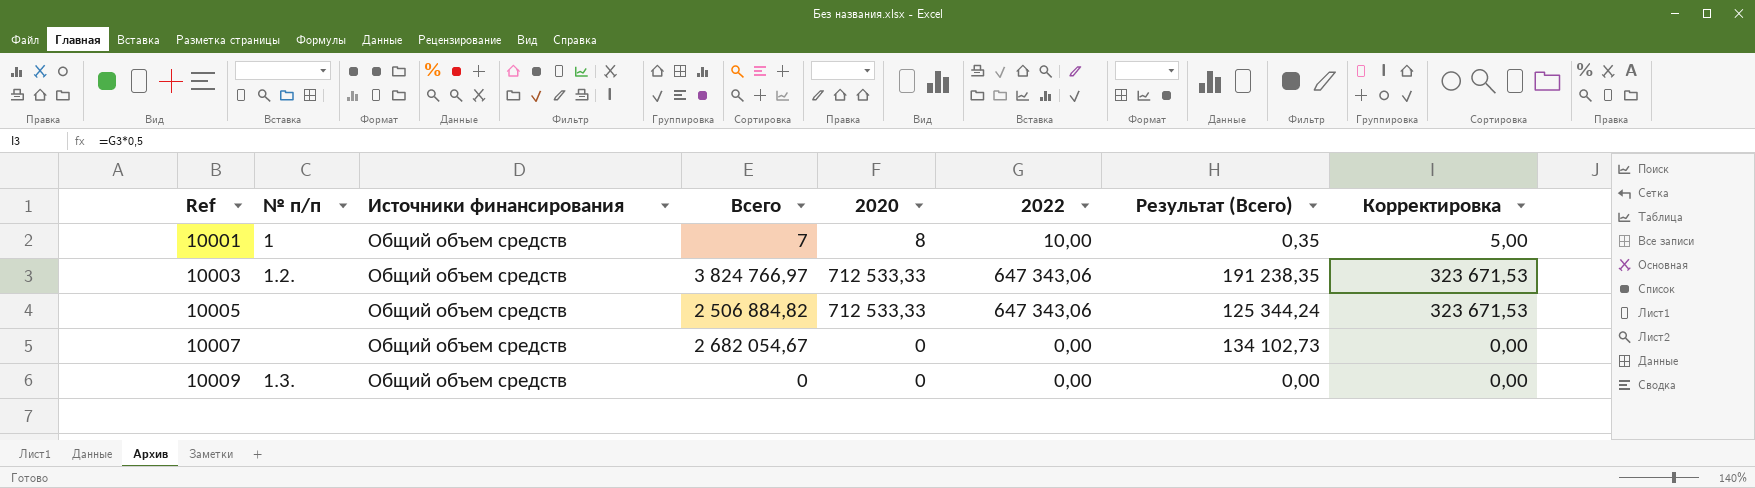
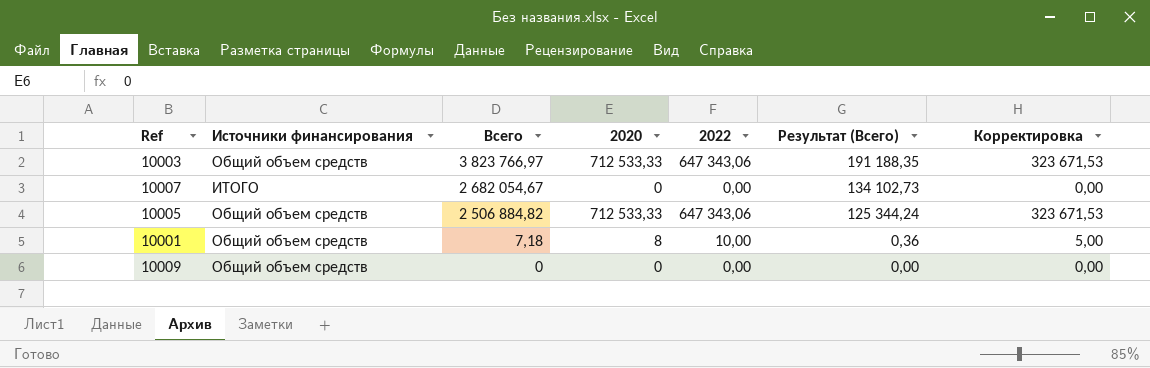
row order: Ref ascending -> Всего descending
column № п/п | position: 2 -> none
10003 | Всего: 3 824 766,97 -> 3 823 766,97
10003 | Результат (Всего): 191 238,35 -> 191 188,35
10007 | Источники финансирования: Общий объем средств -> ИТОГО
10001 | Всего: 7 -> 7,18
10001 | Результат (Всего): 0,35 -> 0,36

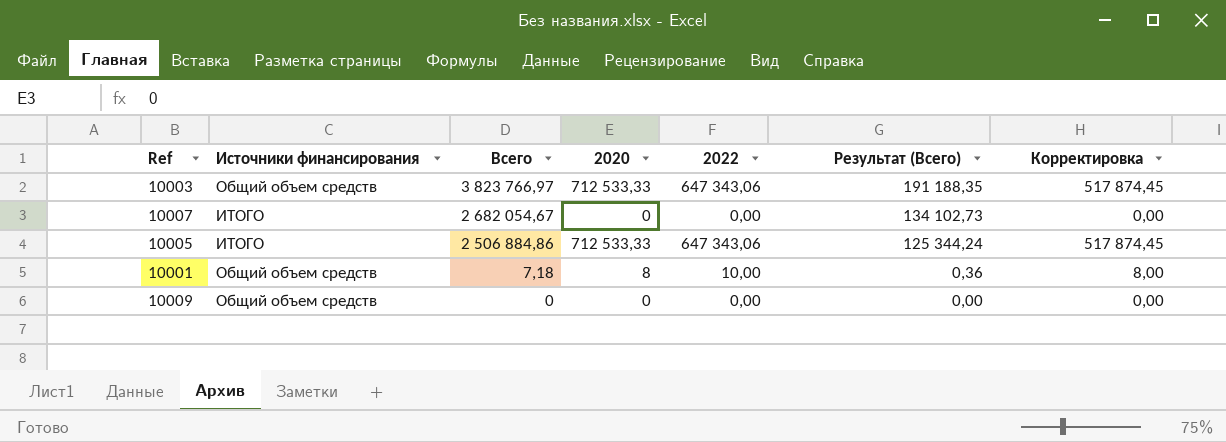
column Корректировка | formula: [2022] * 0,5 -> [2022] * 0,8
10005 | Источники финансирования: Общий объем средств -> ИТОГО
10005 | Всего: 2 506 884,82 -> 2 506 884,86

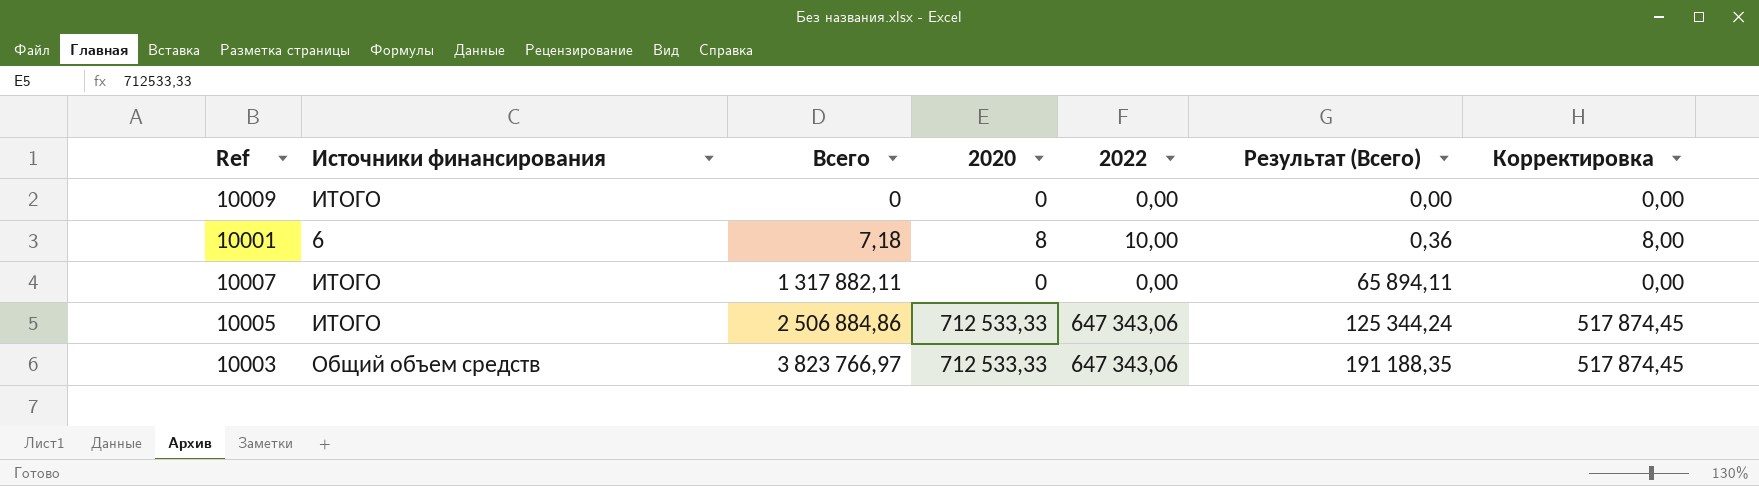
row order: Всего descending -> Всего ascending
10009 | Источники финансирования: Общий объем средств -> ИТОГО
10001 | Источники финансирования: Общий объем средств -> 6
10007 | Всего: 2 682 054,67 -> 1 317 882,11
10007 | Результат (Всего): 134 102,73 -> 65 894,11

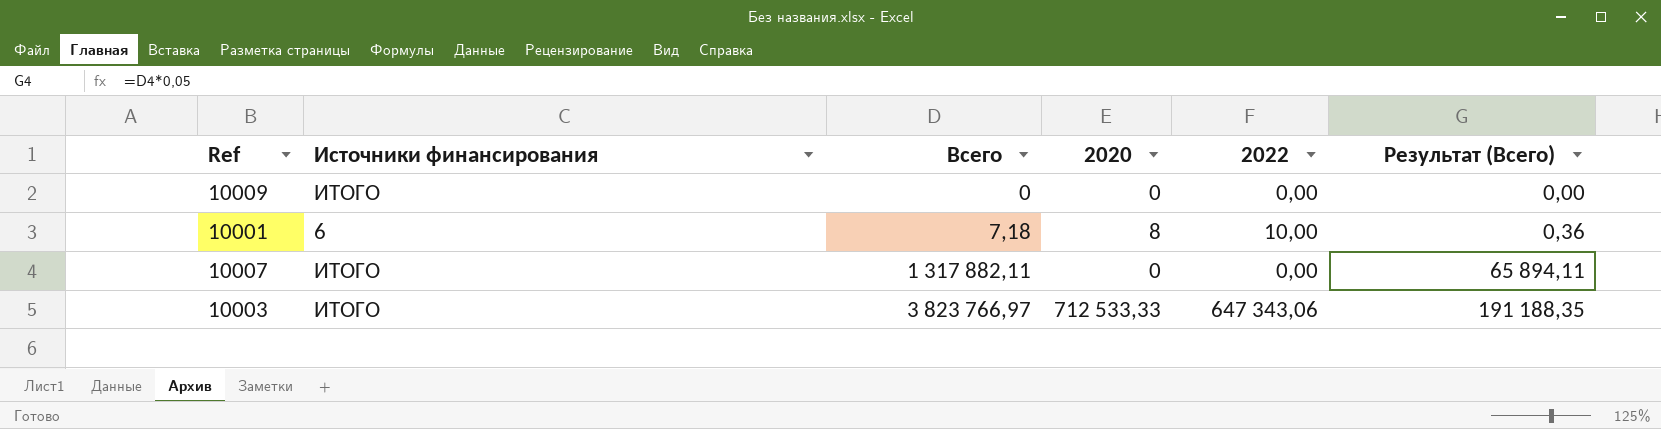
column Корректировка | formula: [2022] * 0,8 -> none
row 10005: ИТОГО | 2 506 884,86 | 712 533,33 | 647 343,06 | 125 344,24 | 517 874,45 -> none
10003 | Источники финансирования: Общий объем средств -> ИТОГО

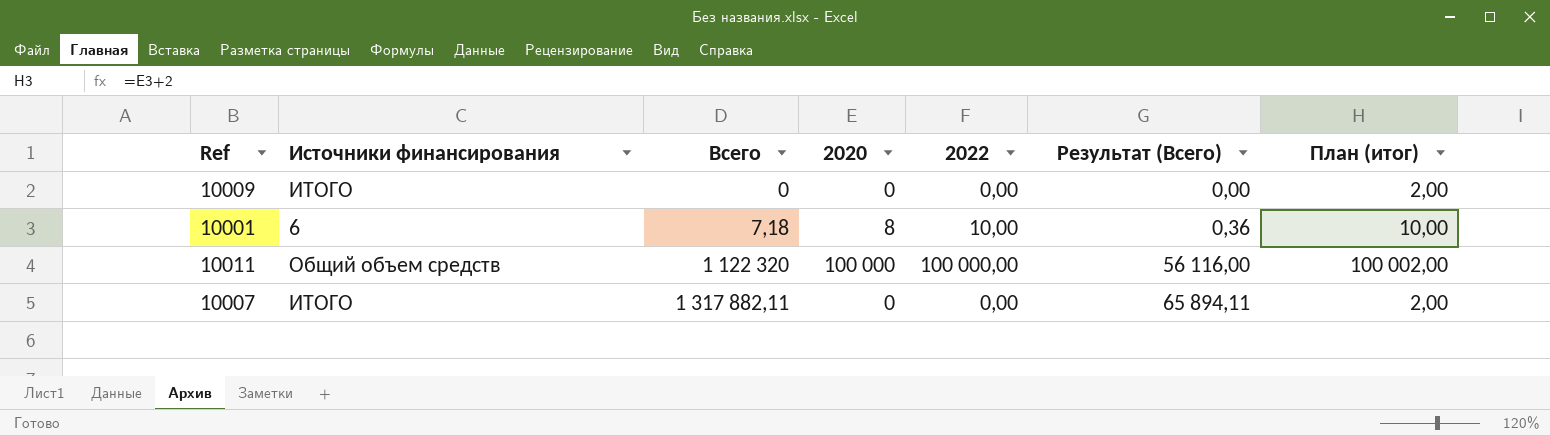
column План (итог) | formula: none -> [2020] + 2
row 10003: ИТОГО | 3 823 766,97 | 712 533,33 | 647 343,06 | 191 188,35 -> none
row 10011: none -> Общий объем средств | 1 122 320 | 100 000 | 100 000,00 | 56 116,00 | 100 002,00

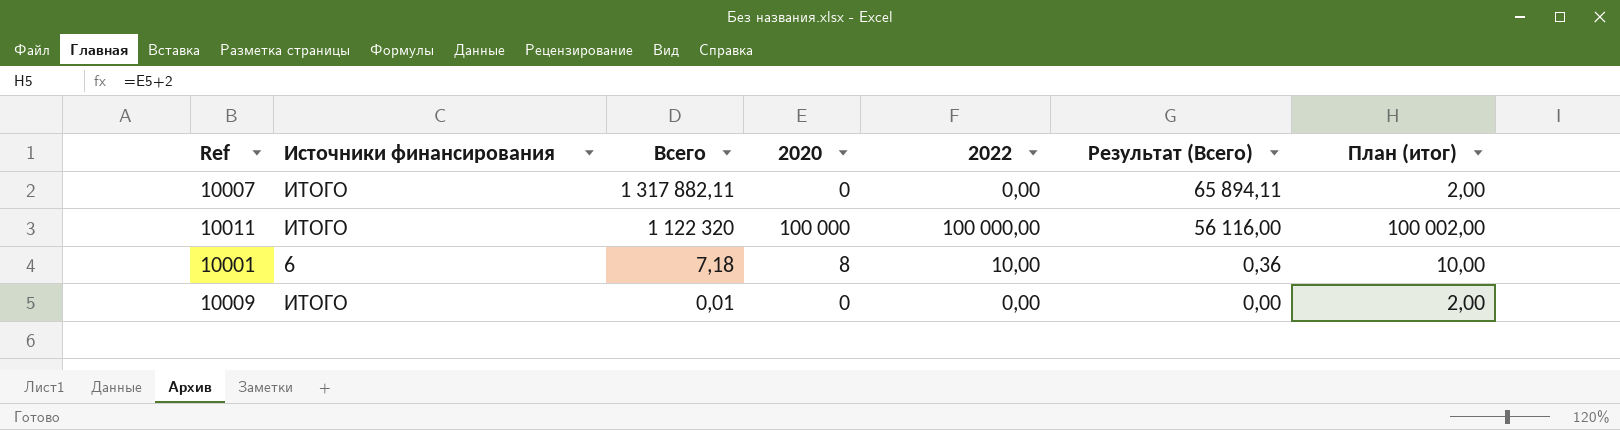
row order: Всего ascending -> Всего descending
10011 | Источники финансирования: Общий объем средств -> ИТОГО
10009 | Всего: 0 -> 0,01

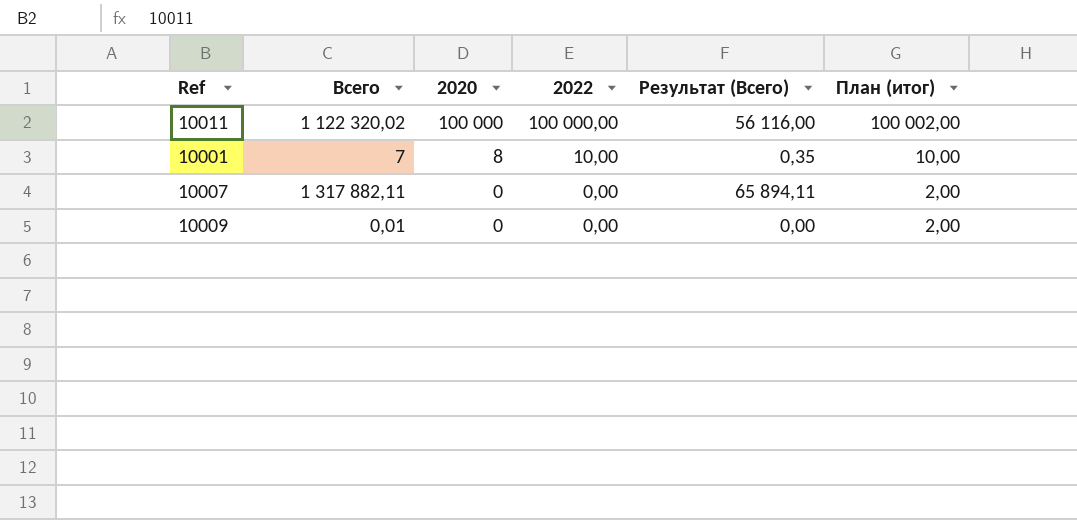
row order: Всего descending -> 2020 descending
column Источники финансирования | position: 2 -> none
10011 | Всего: 1 122 320 -> 1 122 320,02
10001 | Всего: 7,18 -> 7
10001 | Результат (Всего): 0,36 -> 0,35

